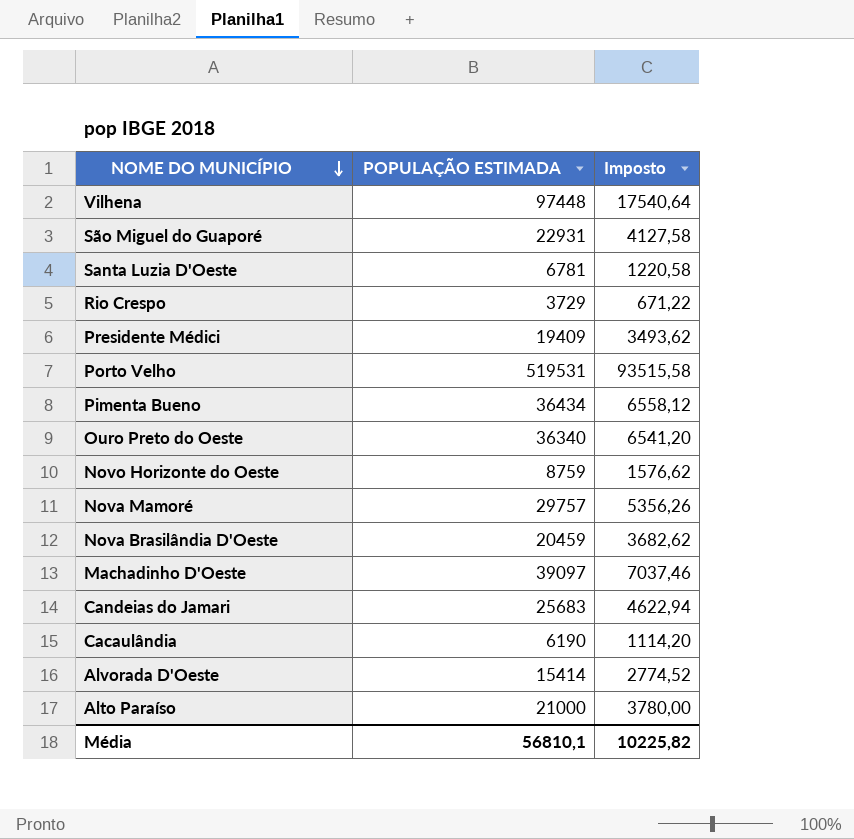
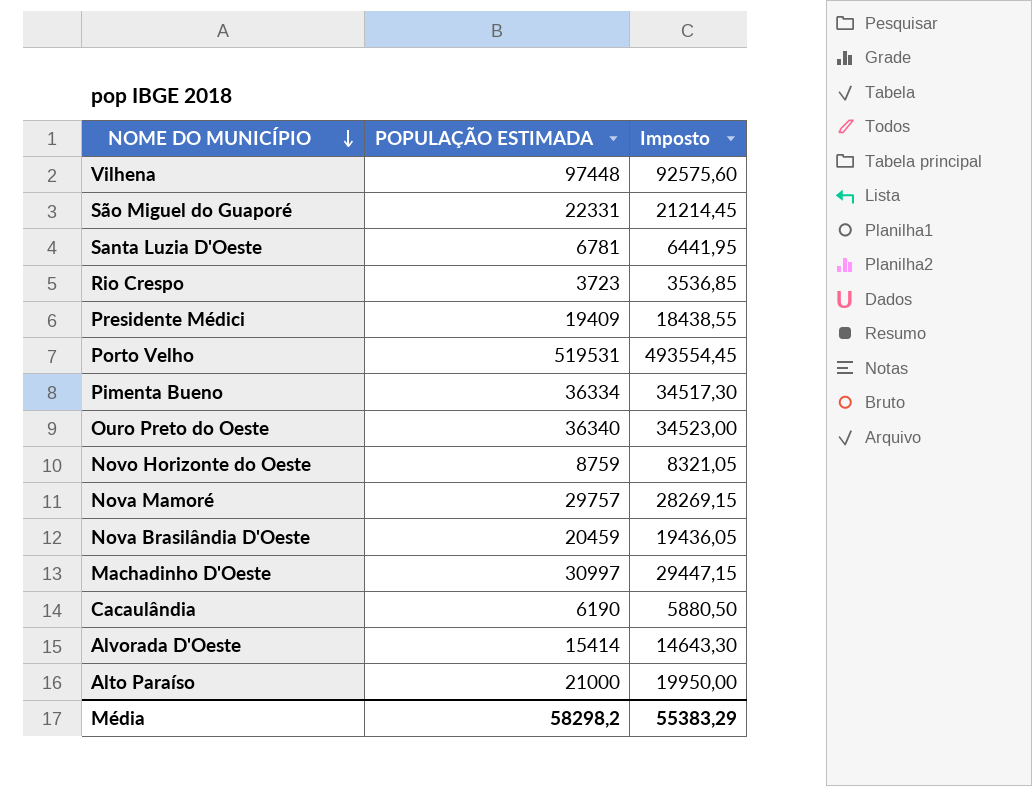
column Imposto | formula: [POPULAÇÃO ESTIMADA] * 0,18 -> [POPULAÇÃO ESTIMADA] * 0,95
row Candeias do Jamari: 25683 | 4622,94 -> none
São Miguel do Guaporé | POPULAÇÃO ESTIMADA: 22931 -> 22331
Rio Crespo | POPULAÇÃO ESTIMADA: 3729 -> 3723
Pimenta Bueno | POPULAÇÃO ESTIMADA: 36434 -> 36334
Machadinho D'Oeste | POPULAÇÃO ESTIMADA: 39097 -> 30997
Média | POPULAÇÃO ESTIMADA: 56810,1 -> 58298,2
Média | Imposto: 10225,82 -> 55383,29

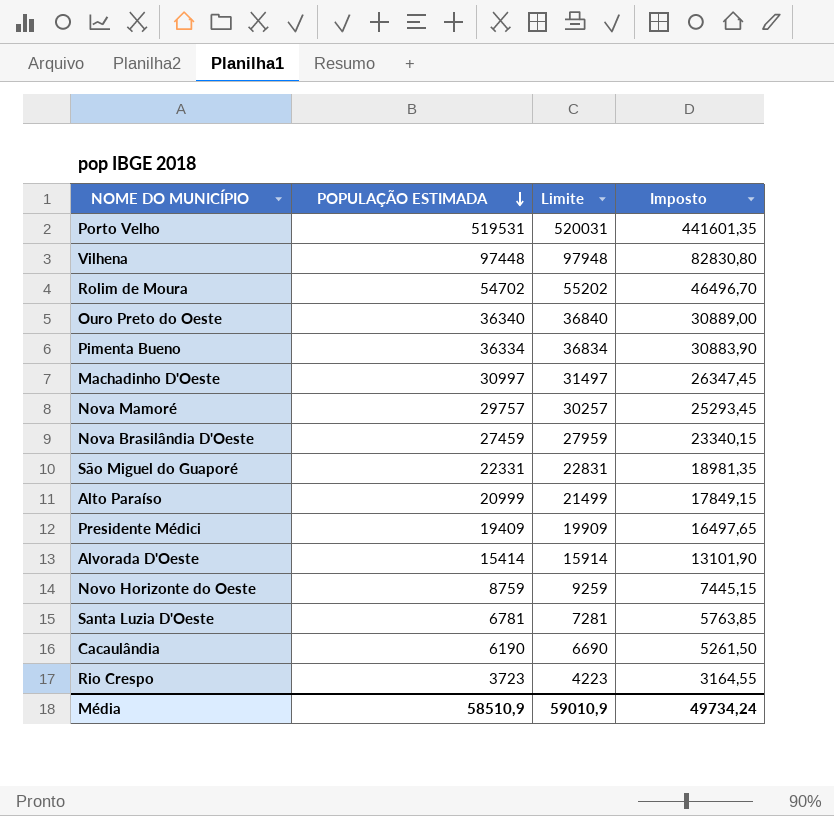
row order: NOME DO MUNICÍPIO descending -> POPULAÇÃO ESTIMADA descending
column Limite | formula: none -> [POPULAÇÃO ESTIMADA] + 500
column Imposto | formula: [POPULAÇÃO ESTIMADA] * 0,95 -> [POPULAÇÃO ESTIMADA] * 0,85
row Rolim de Moura: none -> 54702 | 55202 | 46496,70
Nova Brasilândia D'Oeste | POPULAÇÃO ESTIMADA: 20459 -> 27459
Alto Paraíso | POPULAÇÃO ESTIMADA: 21000 -> 20999
Média | POPULAÇÃO ESTIMADA: 58298,2 -> 58510,9
Média | Imposto: 55383,29 -> 49734,24

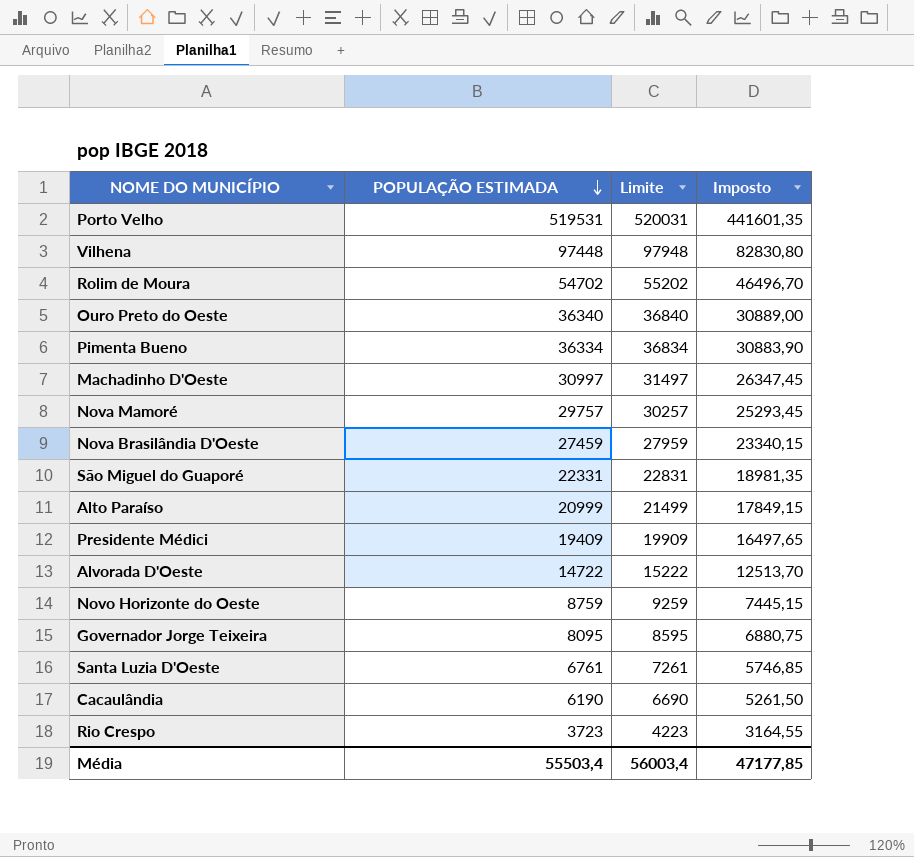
Alvorada D'Oeste | POPULAÇÃO ESTIMADA: 15414 -> 14722
Alvorada D'Oeste | Limite: 15914 -> 15222
Alvorada D'Oeste | Imposto: 13101,90 -> 12513,70
row Governador Jorge Teixeira: none -> 8095 | 8595 | 6880,75
Santa Luzia D'Oeste | POPULAÇÃO ESTIMADA: 6781 -> 6761
Santa Luzia D'Oeste | Limite: 7281 -> 7261
Santa Luzia D'Oeste | Imposto: 5763,85 -> 5746,85
Média | POPULAÇÃO ESTIMADA: 58510,9 -> 55503,4
Média | Limite: 59010,9 -> 56003,4
Média | Imposto: 49734,24 -> 47177,85

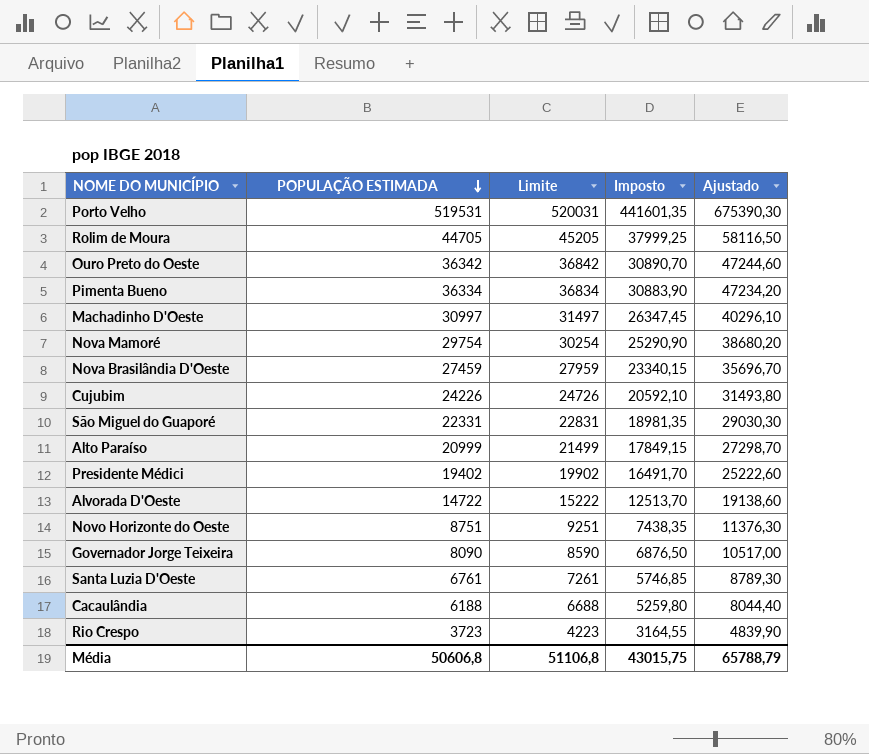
column Ajustado | formula: none -> [POPULAÇÃO ESTIMADA] * 1,3
row Vilhena: 97448 | 97948 | 82830,80 -> none
Rolim de Moura | POPULAÇÃO ESTIMADA: 54702 -> 44705
Rolim de Moura | Limite: 55202 -> 45205
Rolim de Moura | Imposto: 46496,70 -> 37999,25
Ouro Preto do Oeste | POPULAÇÃO ESTIMADA: 36340 -> 36342
Ouro Preto do Oeste | Limite: 36840 -> 36842
Ouro Preto do Oeste | Imposto: 30889,00 -> 30890,70
Nova Mamoré | POPULAÇÃO ESTIMADA: 29757 -> 29754
Nova Mamoré | Limite: 30257 -> 30254
Nova Mamoré | Imposto: 25293,45 -> 25290,90
row Cujubim: none -> 24226 | 24726 | 20592,10 | 31493,80
Presidente Médici | POPULAÇÃO ESTIMADA: 19409 -> 19402
Presidente Médici | Limite: 19909 -> 19902
Presidente Médici | Imposto: 16497,65 -> 16491,70
Novo Horizonte do Oeste | POPULAÇÃO ESTIMADA: 8759 -> 8751
Novo Horizonte do Oeste | Limite: 9259 -> 9251
Novo Horizonte do Oeste | Imposto: 7445,15 -> 7438,35
Governador Jorge Teixeira | POPULAÇÃO ESTIMADA: 8095 -> 8090
Governador Jorge Teixeira | Limite: 8595 -> 8590
Governador Jorge Teixeira | Imposto: 6880,75 -> 6876,50
Cacaulândia | POPULAÇÃO ESTIMADA: 6190 -> 6188
Cacaulândia | Limite: 6690 -> 6688
Cacaulândia | Imposto: 5261,50 -> 5259,80
Média | POPULAÇÃO ESTIMADA: 55503,4 -> 50606,8
Média | Limite: 56003,4 -> 51106,8
Média | Imposto: 47177,85 -> 43015,75

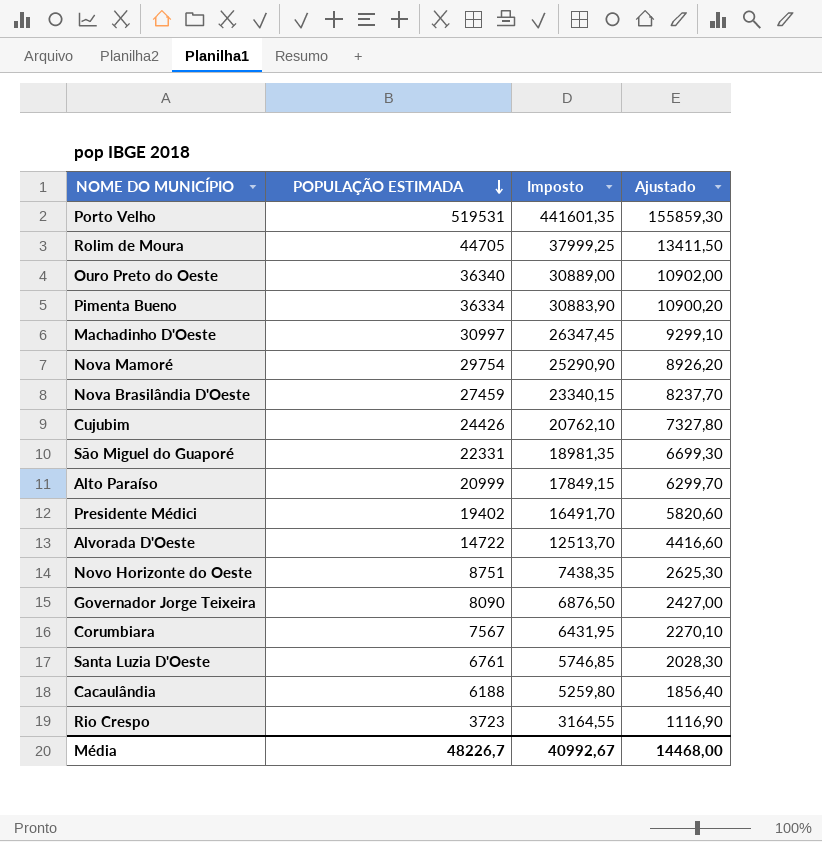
column Limite | formula: [POPULAÇÃO ESTIMADA] + 500 -> none
column Ajustado | formula: [POPULAÇÃO ESTIMADA] * 1,3 -> [POPULAÇÃO ESTIMADA] * 0,3
Ouro Preto do Oeste | POPULAÇÃO ESTIMADA: 36342 -> 36340
Ouro Preto do Oeste | Imposto: 30890,70 -> 30889,00
Cujubim | POPULAÇÃO ESTIMADA: 24226 -> 24426
Cujubim | Imposto: 20592,10 -> 20762,10
row Corumbiara: none -> 7567 | 6431,95 | 2270,10
Média | POPULAÇÃO ESTIMADA: 50606,8 -> 48226,7
Média | Imposto: 43015,75 -> 40992,67
Média | Ajustado: 65788,79 -> 14468,00

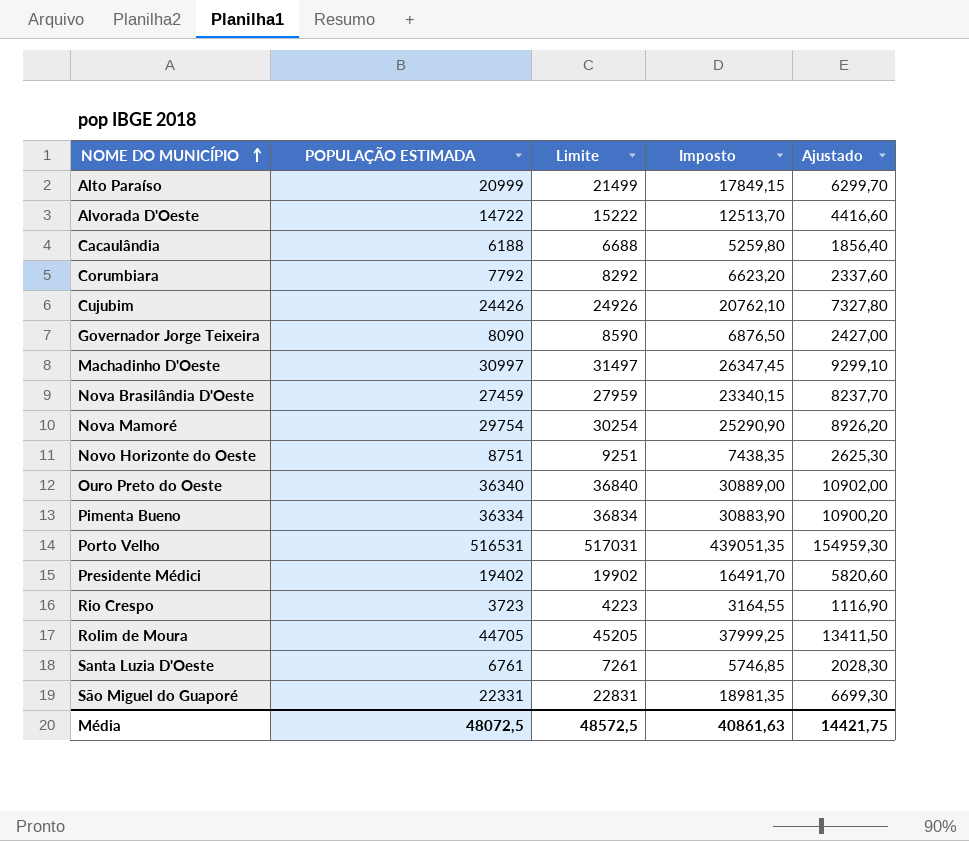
row order: POPULAÇÃO ESTIMADA descending -> NOME DO MUNICÍPIO ascending
column Limite | formula: none -> [POPULAÇÃO ESTIMADA] + 500
Corumbiara | POPULAÇÃO ESTIMADA: 7567 -> 7792
Corumbiara | Imposto: 6431,95 -> 6623,20
Corumbiara | Ajustado: 2270,10 -> 2337,60
Porto Velho | POPULAÇÃO ESTIMADA: 519531 -> 516531
Porto Velho | Imposto: 441601,35 -> 439051,35
Porto Velho | Ajustado: 155859,30 -> 154959,30
Média | POPULAÇÃO ESTIMADA: 48226,7 -> 48072,5
Média | Imposto: 40992,67 -> 40861,63
Média | Ajustado: 14468,00 -> 14421,75

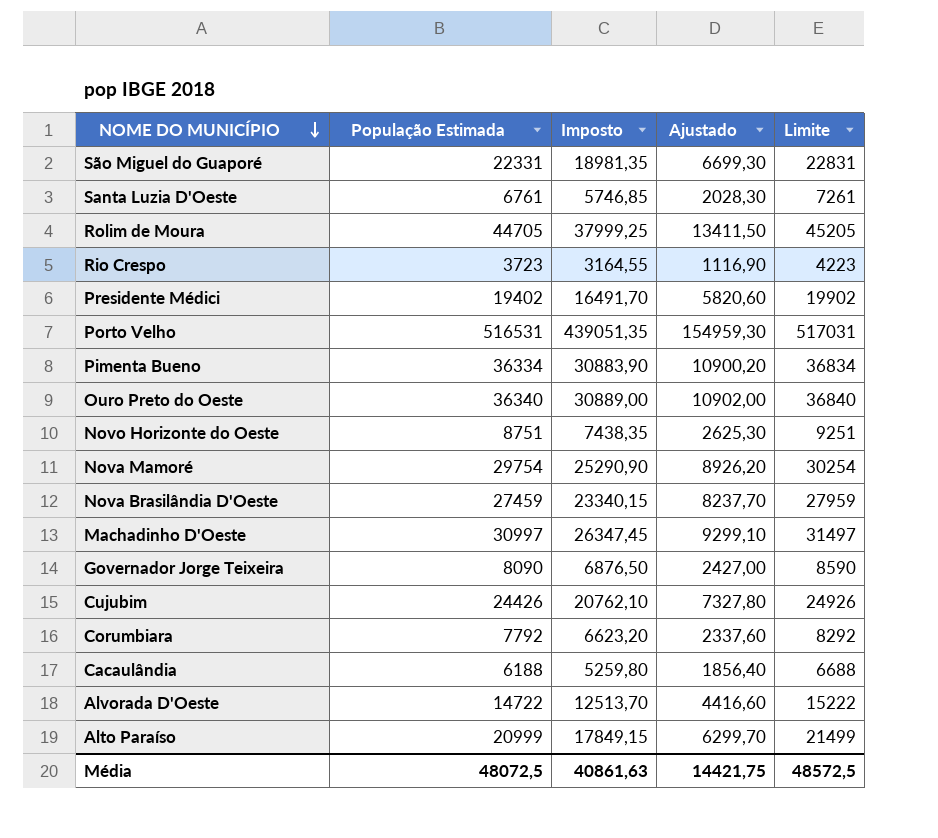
row order: NOME DO MUNICÍPIO ascending -> NOME DO MUNICÍPIO descending
column name: POPULAÇÃO ESTIMADA -> População Estimada
column Limite | position: 3 -> 5

